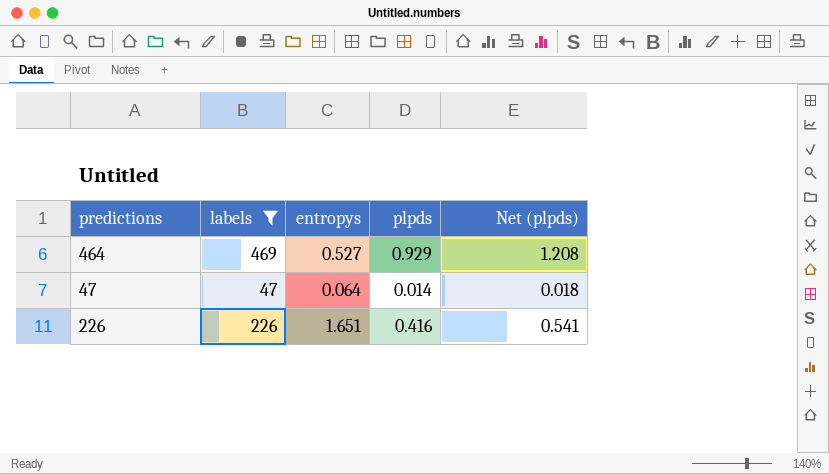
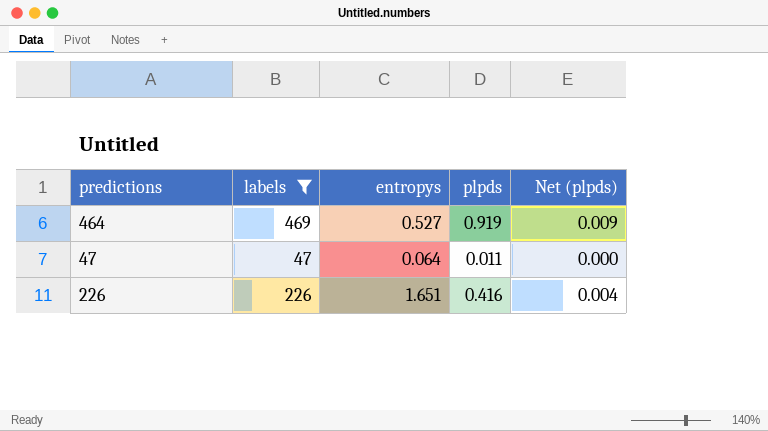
column Net (plpds) | formula: [plpds] * 1.3 -> [plpds] * 0.01
464 | plpds: 0.929 -> 0.919
47 | plpds: 0.014 -> 0.011

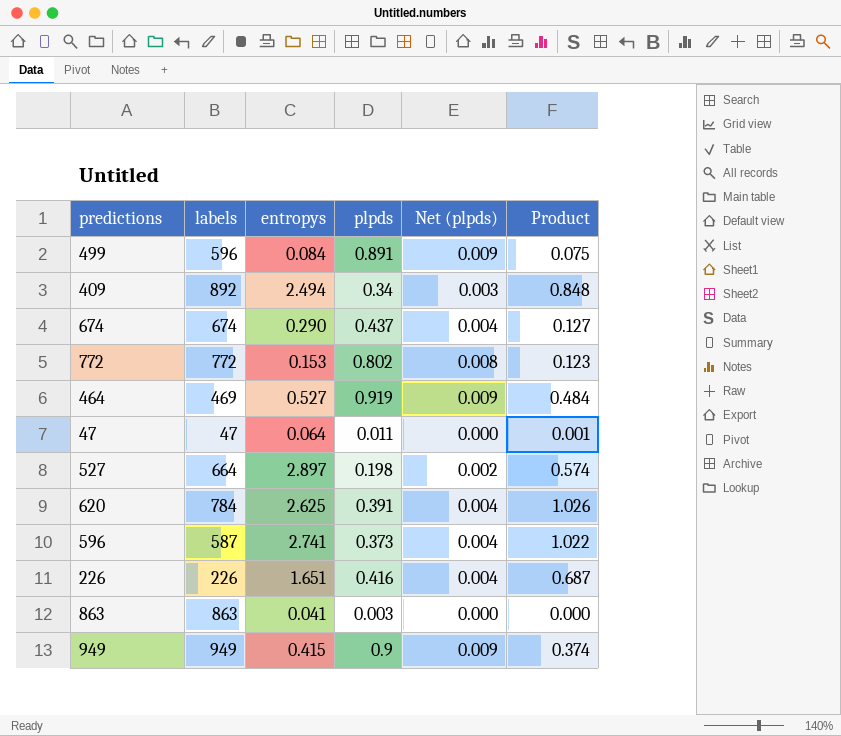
filter: labels <= 469 -> none
column Product | formula: none -> [entropys] * [plpds]

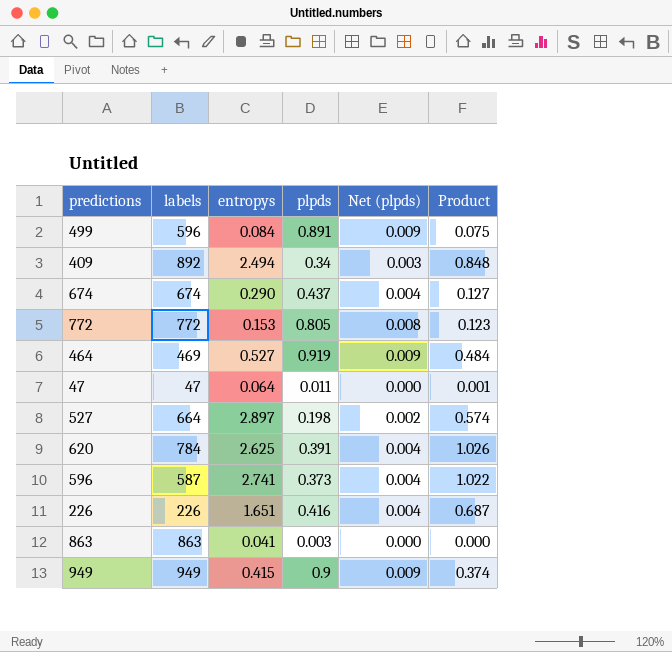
772 | plpds: 0.802 -> 0.805

